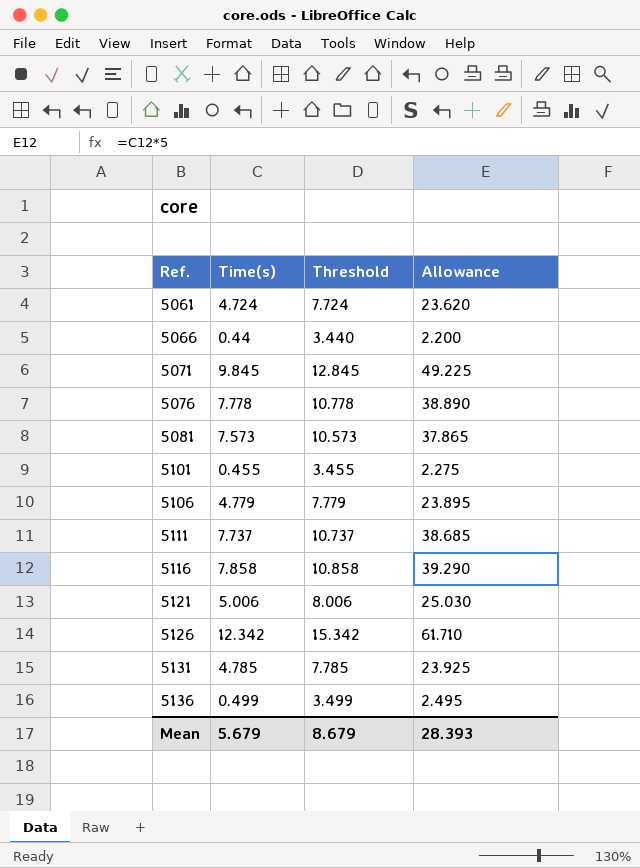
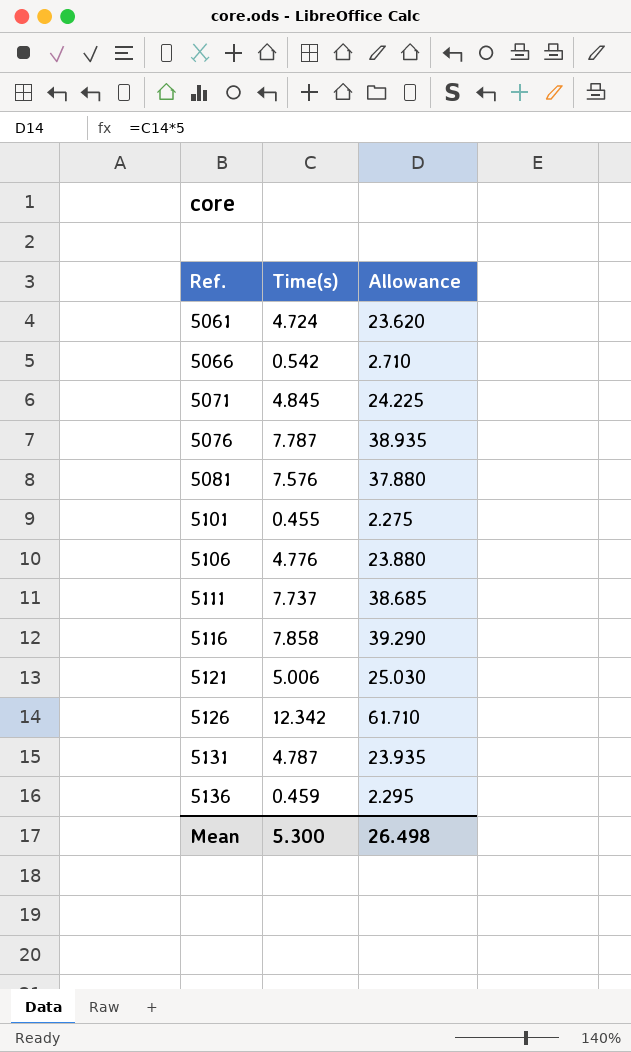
column Threshold | formula: [Time(s)] + 3 -> none
5066 | Time(s): 0.44 -> 0.542
5066 | Allowance: 2.200 -> 2.710
5071 | Time(s): 9.845 -> 4.845
5071 | Allowance: 49.225 -> 24.225
5076 | Time(s): 7.778 -> 7.787
5076 | Allowance: 38.890 -> 38.935
5081 | Time(s): 7.573 -> 7.576
5081 | Allowance: 37.865 -> 37.880
5106 | Time(s): 4.779 -> 4.776
5106 | Allowance: 23.895 -> 23.880
5131 | Time(s): 4.785 -> 4.787
5131 | Allowance: 23.925 -> 23.935
5136 | Time(s): 0.499 -> 0.459
5136 | Allowance: 2.495 -> 2.295
Mean | Time(s): 5.679 -> 5.300
Mean | Allowance: 28.393 -> 26.498

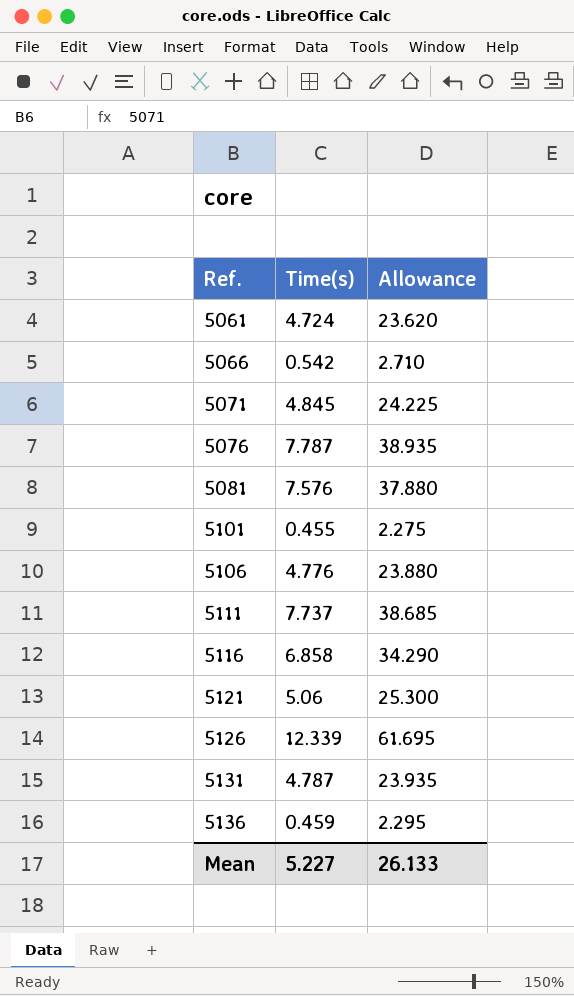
5116 | Time(s): 7.858 -> 6.858
5116 | Allowance: 39.290 -> 34.290
5121 | Time(s): 5.006 -> 5.06
5121 | Allowance: 25.030 -> 25.300
5126 | Time(s): 12.342 -> 12.339
5126 | Allowance: 61.710 -> 61.695
Mean | Time(s): 5.300 -> 5.227
Mean | Allowance: 26.498 -> 26.133

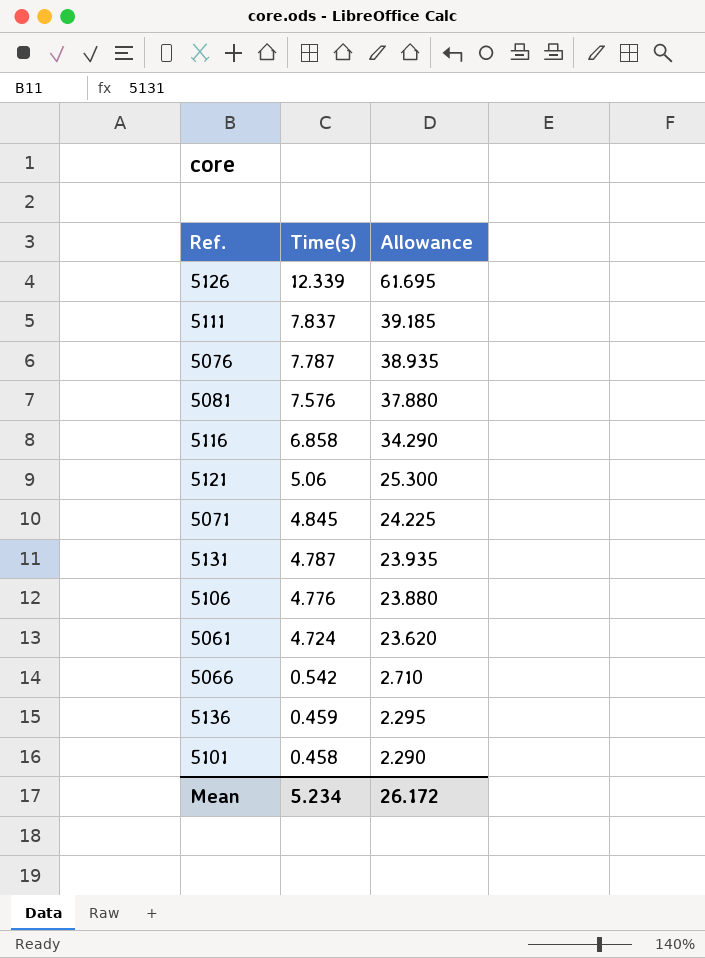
row order: Ref. ascending -> Time(s) descending
5111 | Time(s): 7.737 -> 7.837
5111 | Allowance: 38.685 -> 39.185
5101 | Time(s): 0.455 -> 0.458
5101 | Allowance: 2.275 -> 2.290
Mean | Time(s): 5.227 -> 5.234
Mean | Allowance: 26.133 -> 26.172

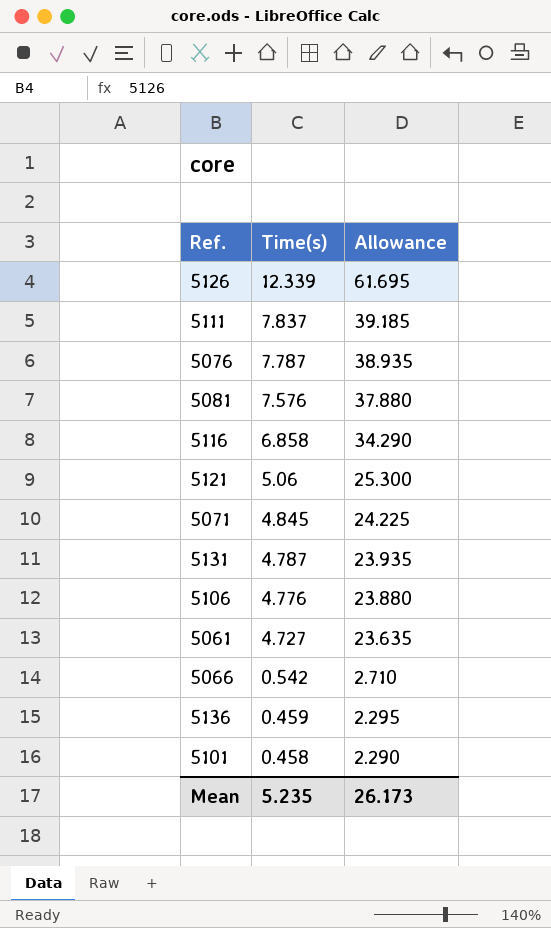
5061 | Time(s): 4.724 -> 4.727
5061 | Allowance: 23.620 -> 23.635
Mean | Time(s): 5.234 -> 5.235
Mean | Allowance: 26.172 -> 26.173

